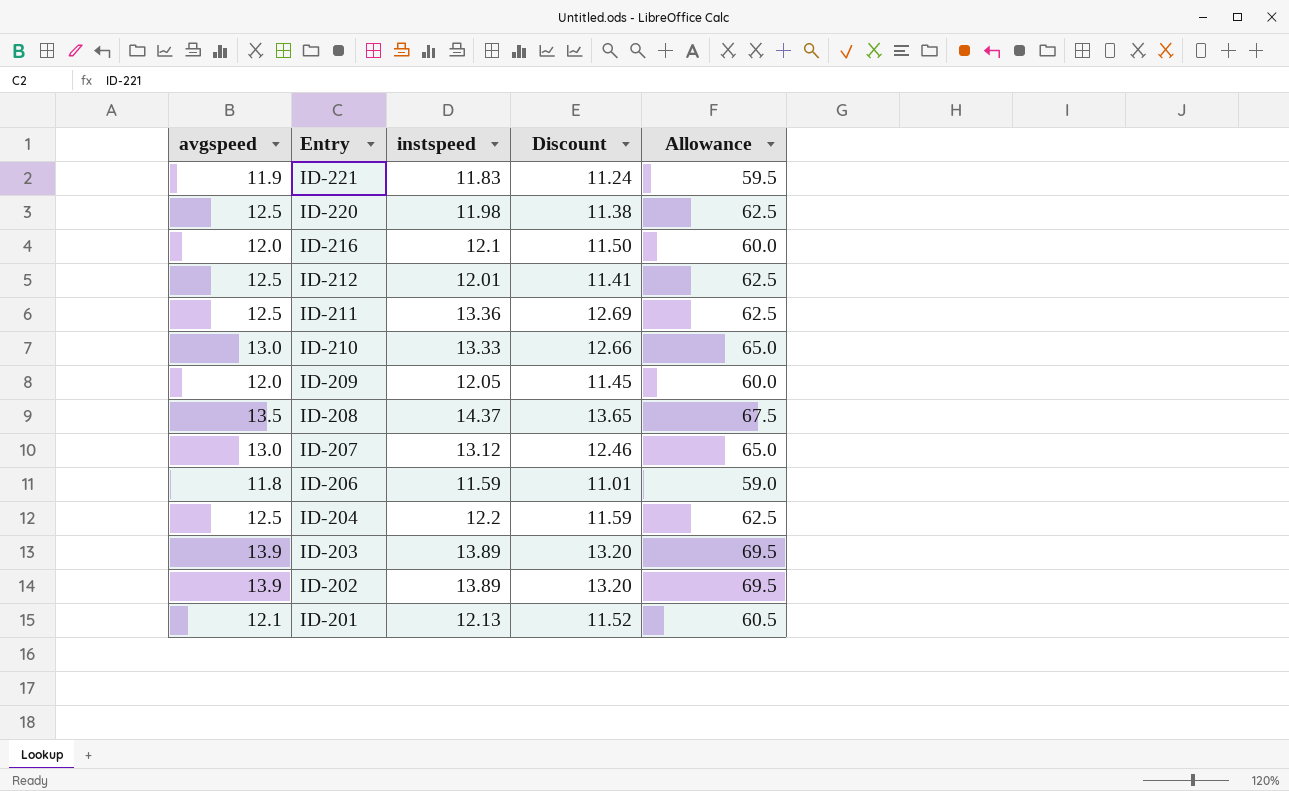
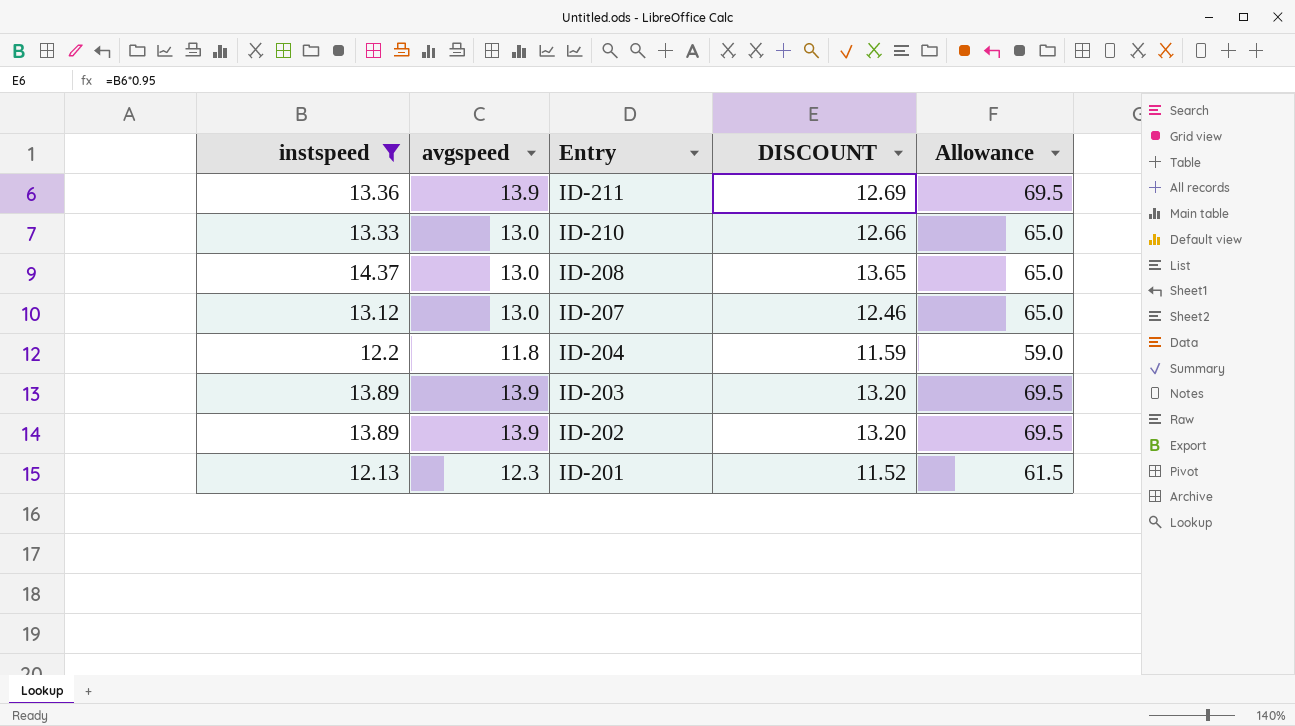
filter: none -> instspeed >= 12.13
column instspeed | position: 3 -> 1
column name: Discount -> DISCOUNT
ID-211 | avgspeed: 12.5 -> 13.9
ID-211 | Allowance: 62.5 -> 69.5
ID-208 | avgspeed: 13.5 -> 13.0
ID-208 | Allowance: 67.5 -> 65.0
ID-204 | avgspeed: 12.5 -> 11.8
ID-204 | Allowance: 62.5 -> 59.0
ID-201 | avgspeed: 12.1 -> 12.3
ID-201 | Allowance: 60.5 -> 61.5

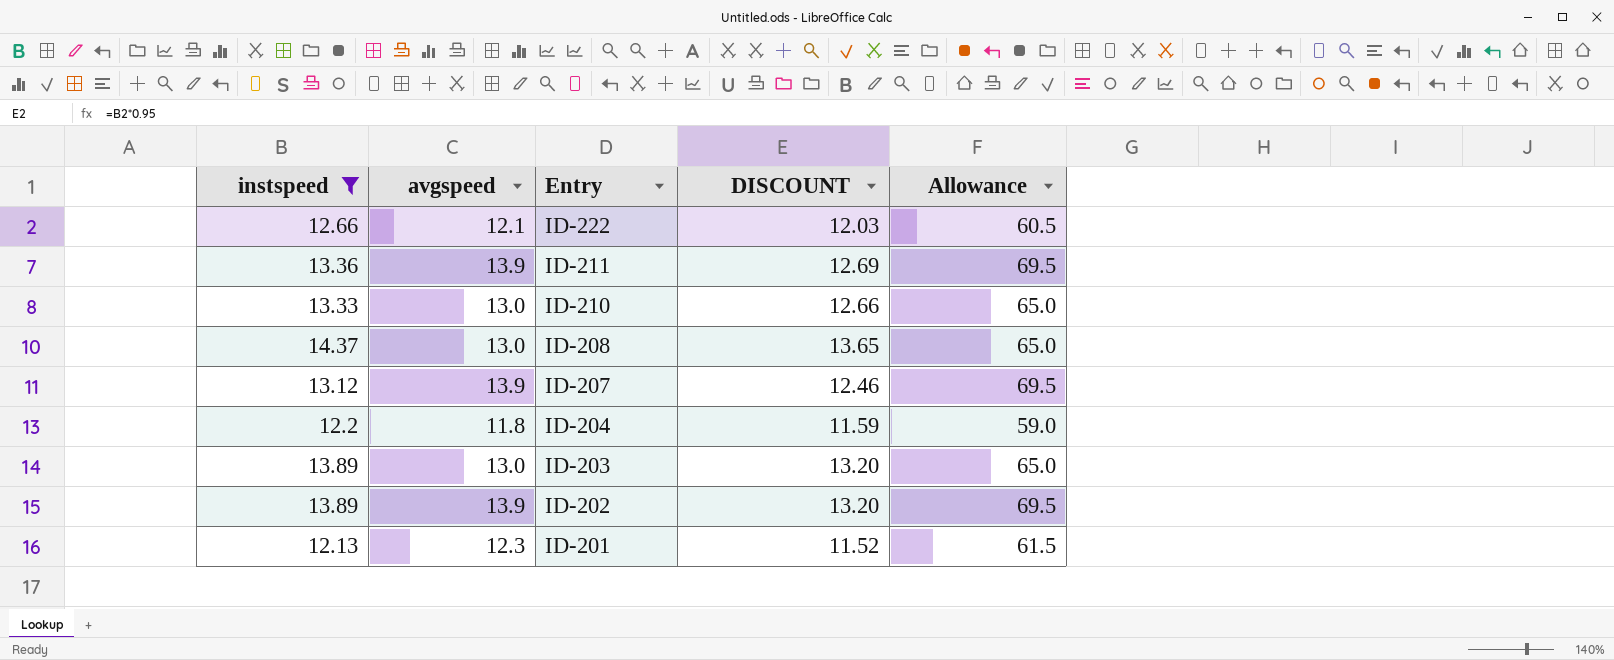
row ID-222: none -> 12.66 | 12.1 | 12.03 | 60.5
ID-207 | avgspeed: 13.0 -> 13.9
ID-207 | Allowance: 65.0 -> 69.5
ID-203 | avgspeed: 13.9 -> 13.0
ID-203 | Allowance: 69.5 -> 65.0

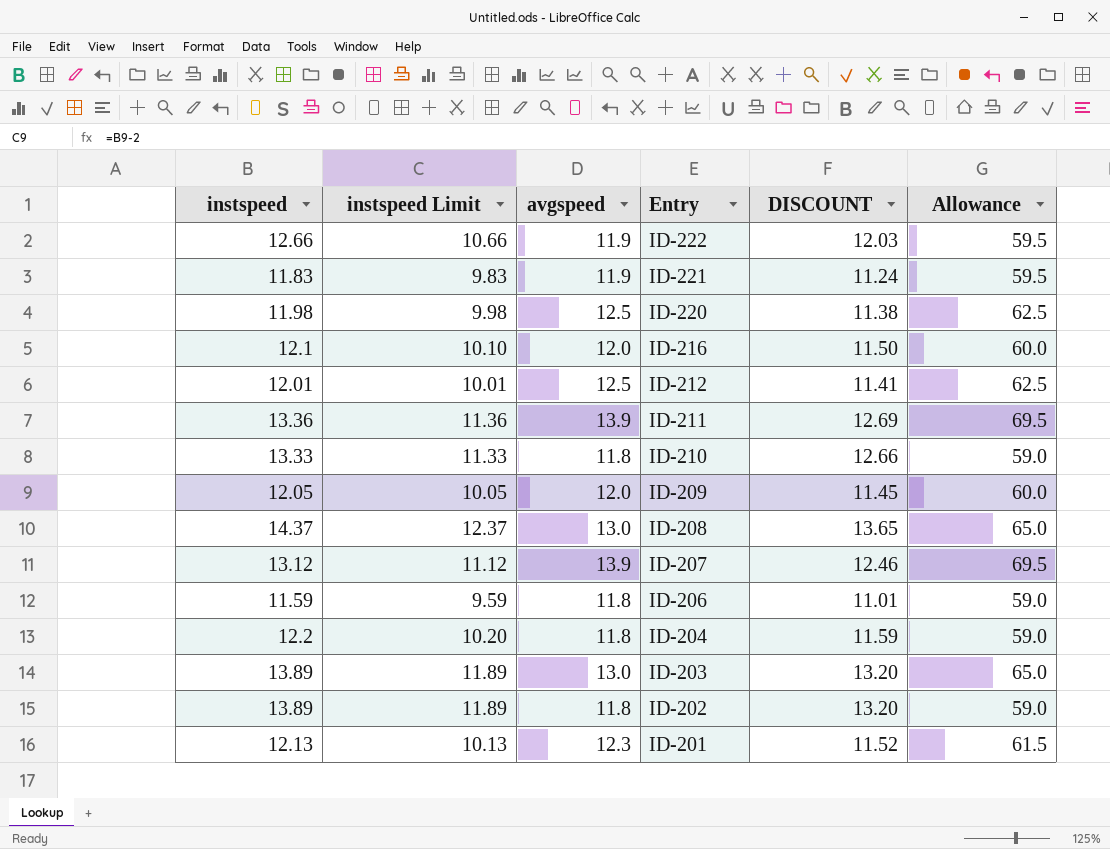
filter: instspeed >= 12.13 -> none
column instspeed Limit | formula: none -> [instspeed] - 2
ID-222 | avgspeed: 12.1 -> 11.9
ID-222 | Allowance: 60.5 -> 59.5
ID-210 | avgspeed: 13.0 -> 11.8
ID-210 | Allowance: 65.0 -> 59.0
ID-202 | avgspeed: 13.9 -> 11.8
ID-202 | Allowance: 69.5 -> 59.0

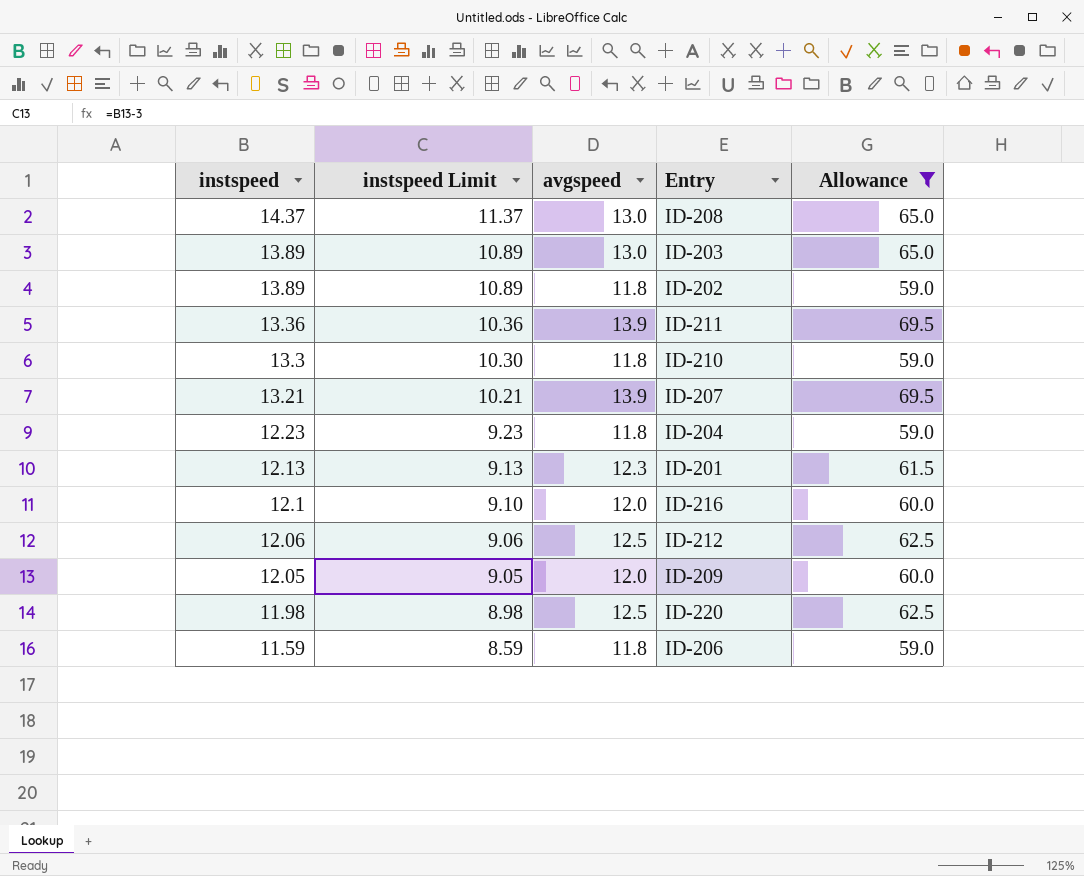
filter: none -> Allowance != 59.5
row order: Entry descending -> instspeed descending
column DISCOUNT | formula: [instspeed] * 0.95 -> none
column instspeed Limit | formula: [instspeed] - 2 -> [instspeed] - 3
ID-210 | instspeed: 13.33 -> 13.3
ID-207 | instspeed: 13.12 -> 13.21
ID-204 | instspeed: 12.2 -> 12.23
ID-212 | instspeed: 12.01 -> 12.06

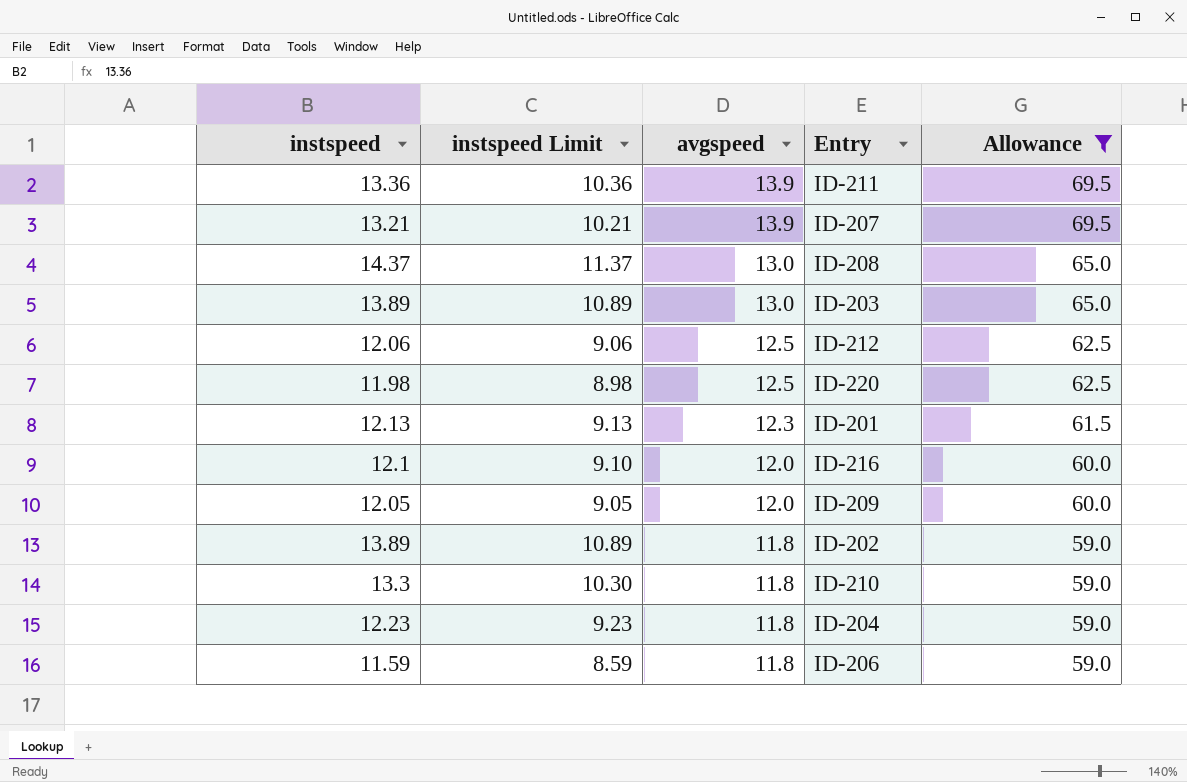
row order: instspeed descending -> avgspeed descending

